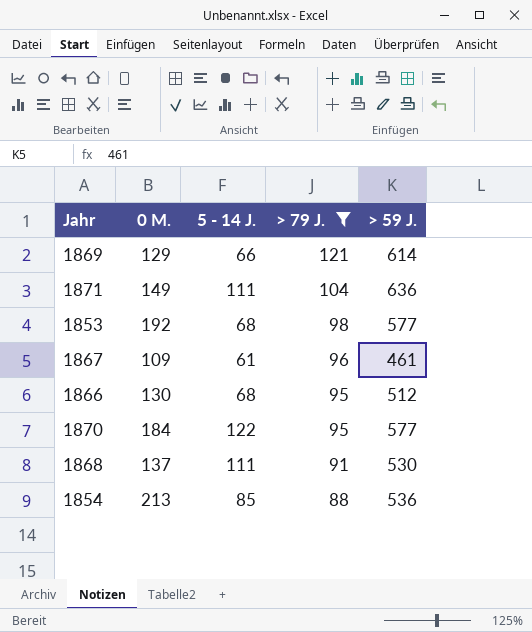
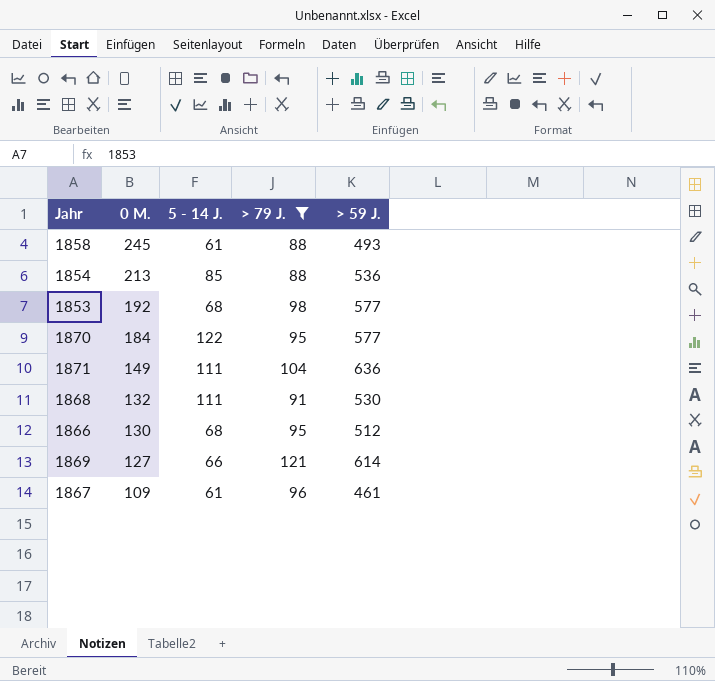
row order: > 79 J. descending -> 0 M. descending
row 1858: none -> 245 | 61 | 88 | 493
1868 | 0 M.: 137 -> 132
1869 | 0 M.: 129 -> 127

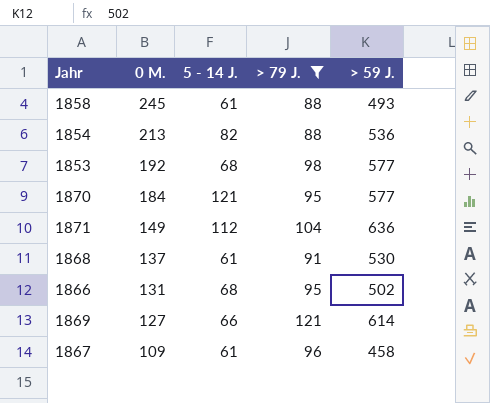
1854 | 5 - 14 J.: 85 -> 82
1870 | 5 - 14 J.: 122 -> 121
1871 | 5 - 14 J.: 111 -> 112
1868 | 0 M.: 132 -> 137
1868 | 5 - 14 J.: 111 -> 61
1866 | 0 M.: 130 -> 131
1866 | > 59 J.: 512 -> 502
1867 | > 59 J.: 461 -> 458

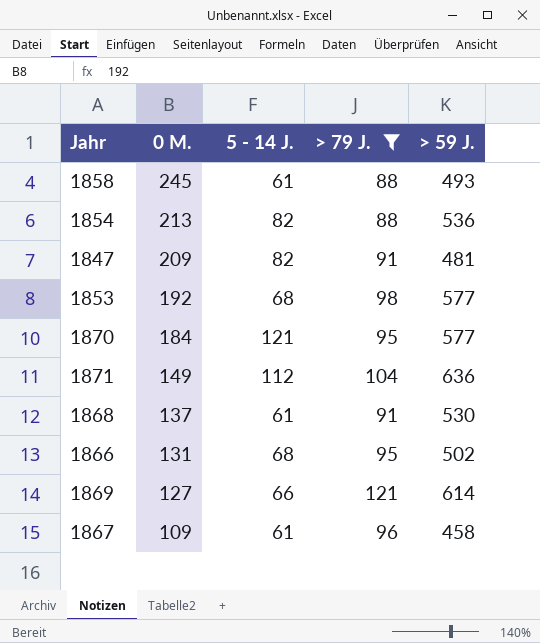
row 1847: none -> 209 | 82 | 91 | 481

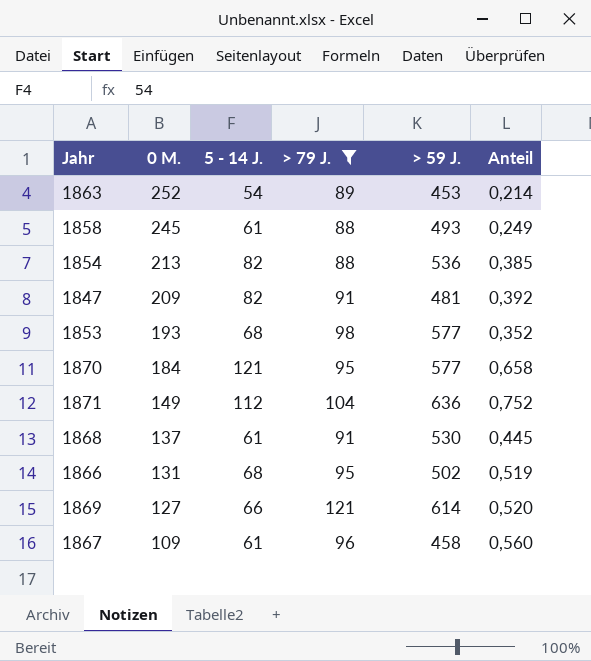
column Anteil | formula: none -> [5 - 14 J.] / [0 M.]
row 1863: none -> 252 | 54 | 89 | 453 | 0,214
1853 | 0 M.: 192 -> 193

